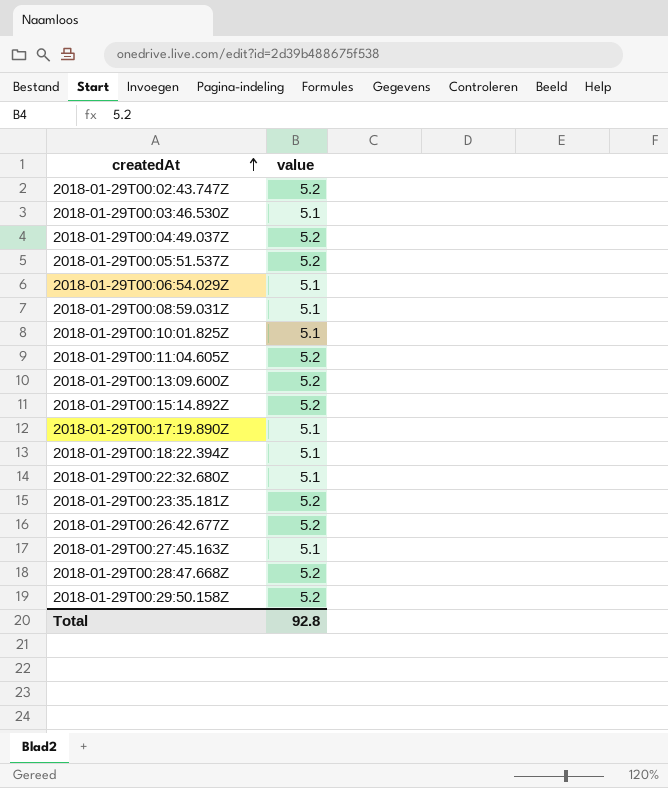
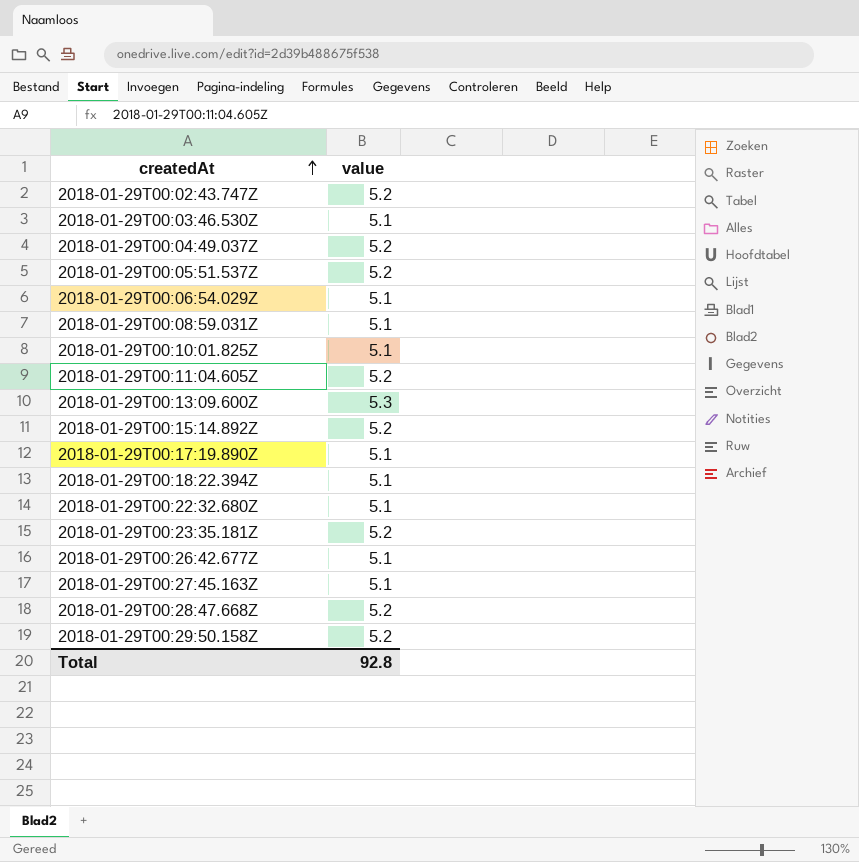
2018-01-29T00:13:09.600Z | value: 5.2 -> 5.3
2018-01-29T00:26:42.677Z | value: 5.2 -> 5.1

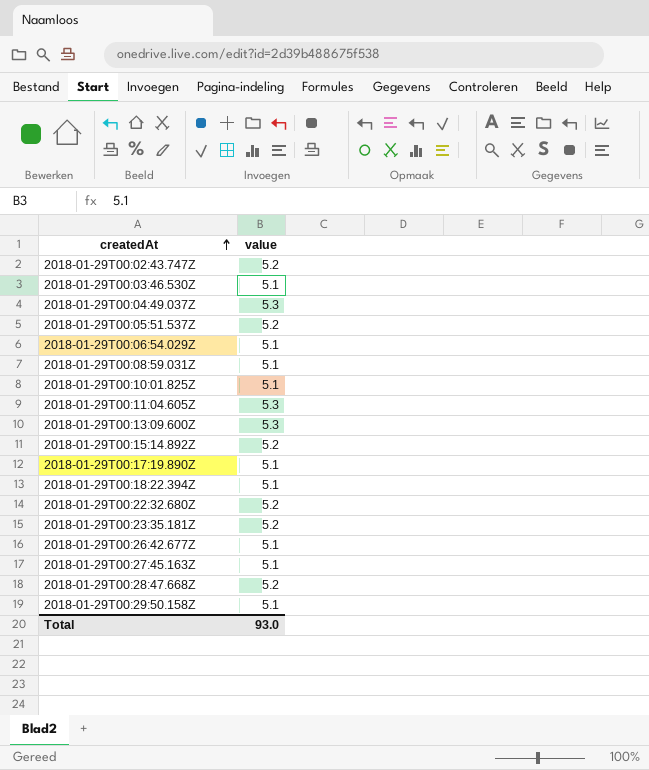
2018-01-29T00:04:49.037Z | value: 5.2 -> 5.3
2018-01-29T00:11:04.605Z | value: 5.2 -> 5.3
2018-01-29T00:22:32.680Z | value: 5.1 -> 5.2
2018-01-29T00:29:50.158Z | value: 5.2 -> 5.1
Total | value: 92.8 -> 93.0

